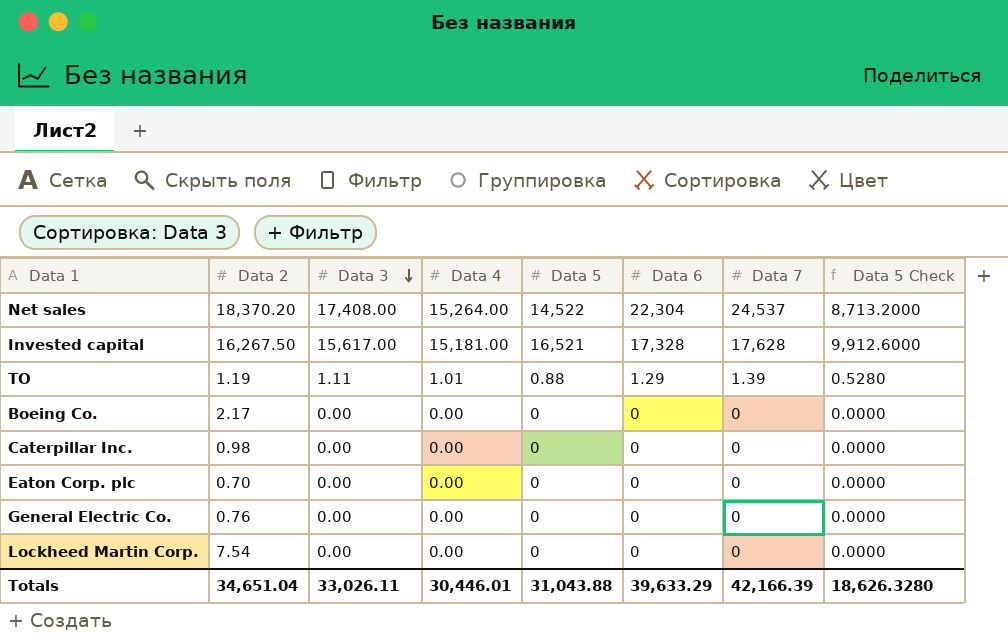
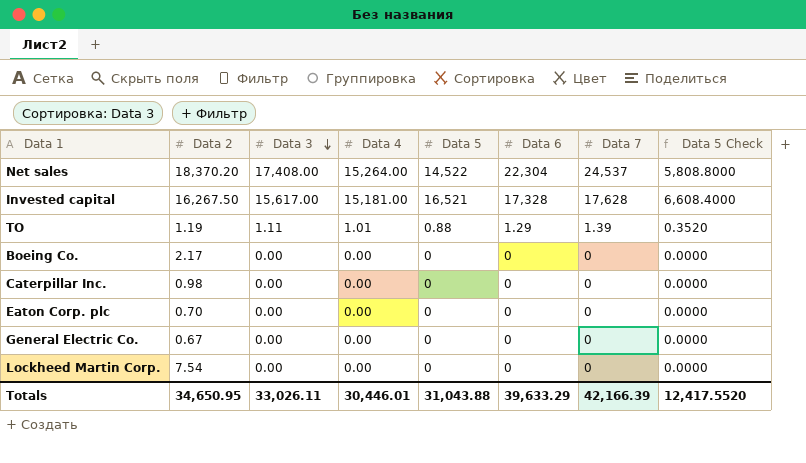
column Data 5 Check | formula: [Data 5] * 0.6 -> [Data 5] * 0.4
General Electric Co. | Data 2: 0.76 -> 0.67
Totals | Data 2: 34,651.04 -> 34,650.95
Totals | Data 5 Check: 18,626.3280 -> 12,417.5520

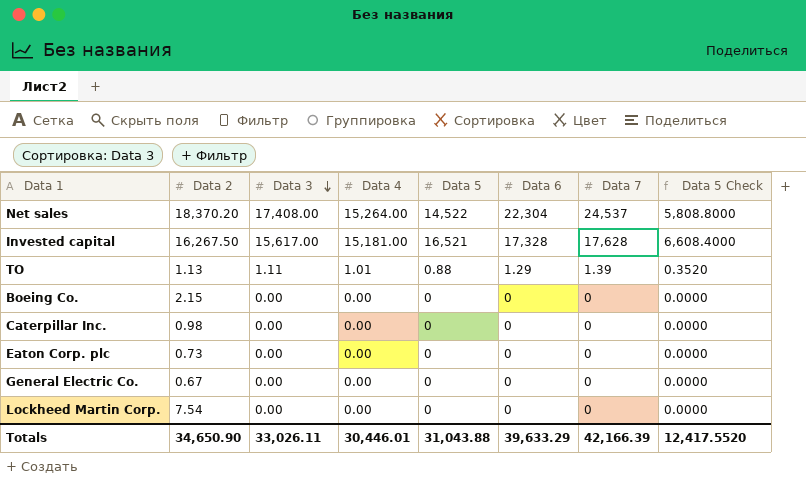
TO | Data 2: 1.19 -> 1.13
Boeing Co. | Data 2: 2.17 -> 2.15
Eaton Corp. plc | Data 2: 0.70 -> 0.73
Totals | Data 2: 34,650.95 -> 34,650.90

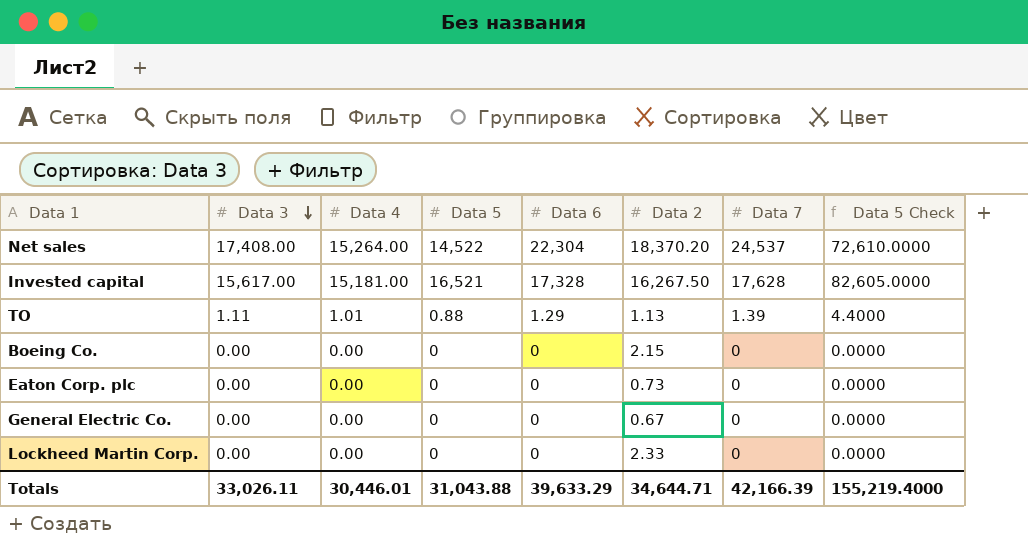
column Data 2 | position: 2 -> 6
column Data 5 Check | formula: [Data 5] * 0.4 -> [Data 5] * 5
row Caterpillar Inc.: 0.98 | 0.00 | 0.00 | 0 | 0 | 0 | 0.0000 -> none
Lockheed Martin Corp. | Data 2: 7.54 -> 2.33
Totals | Data 2: 34,650.90 -> 34,644.71
Totals | Data 5 Check: 12,417.5520 -> 155,219.4000

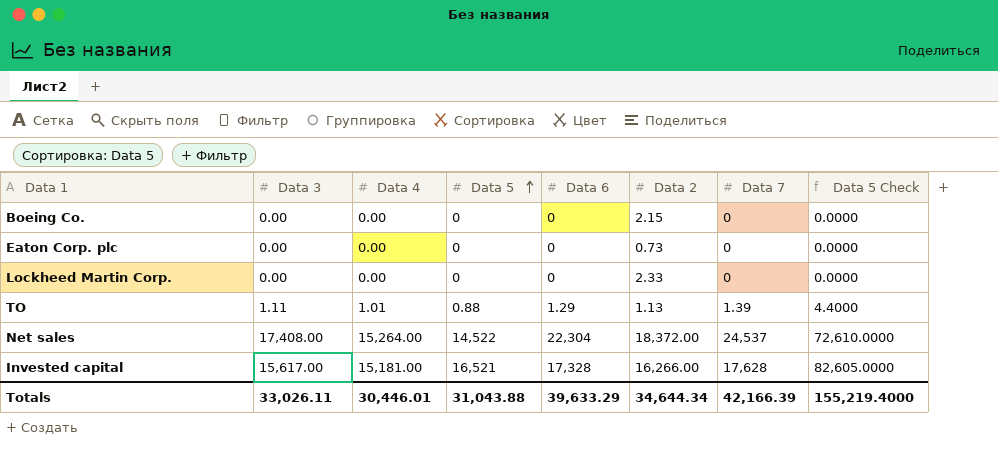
row order: Data 3 descending -> Data 5 ascending
row General Electric Co.: 0.00 | 0.00 | 0 | 0 | 0.67 | 0 | 0.0000 -> none
Net sales | Data 2: 18,370.20 -> 18,372.00
Invested capital | Data 2: 16,267.50 -> 16,266.00
Totals | Data 2: 34,644.71 -> 34,644.34

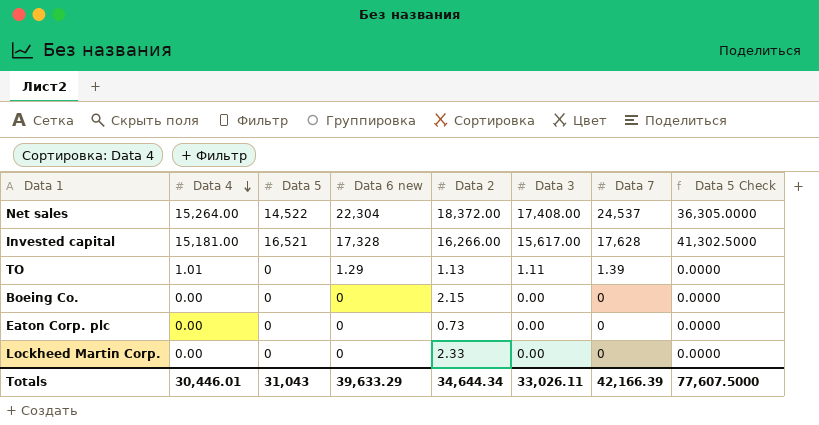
row order: Data 5 ascending -> Data 4 descending
column name: Data 6 -> Data 6 new
column Data 3 | position: 2 -> 6
column Data 5 Check | formula: [Data 5] * 5 -> [Data 5] * 2.5
TO | Data 5: 0.88 -> 0
Totals | Data 5: 31,043.88 -> 31,043
Totals | Data 5 Check: 155,219.4000 -> 77,607.5000

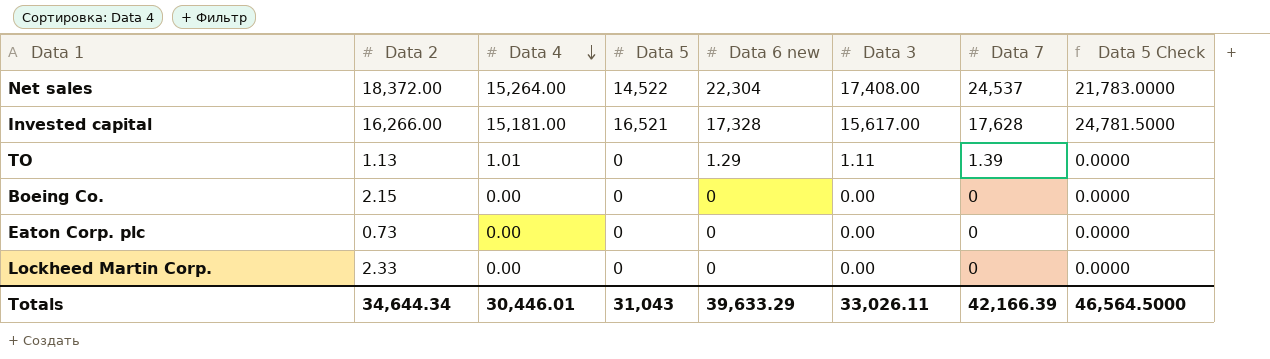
column Data 2 | position: 5 -> 2
column Data 5 Check | formula: [Data 5] * 2.5 -> [Data 5] * 1.5
Totals | Data 5 Check: 77,607.5000 -> 46,564.5000

